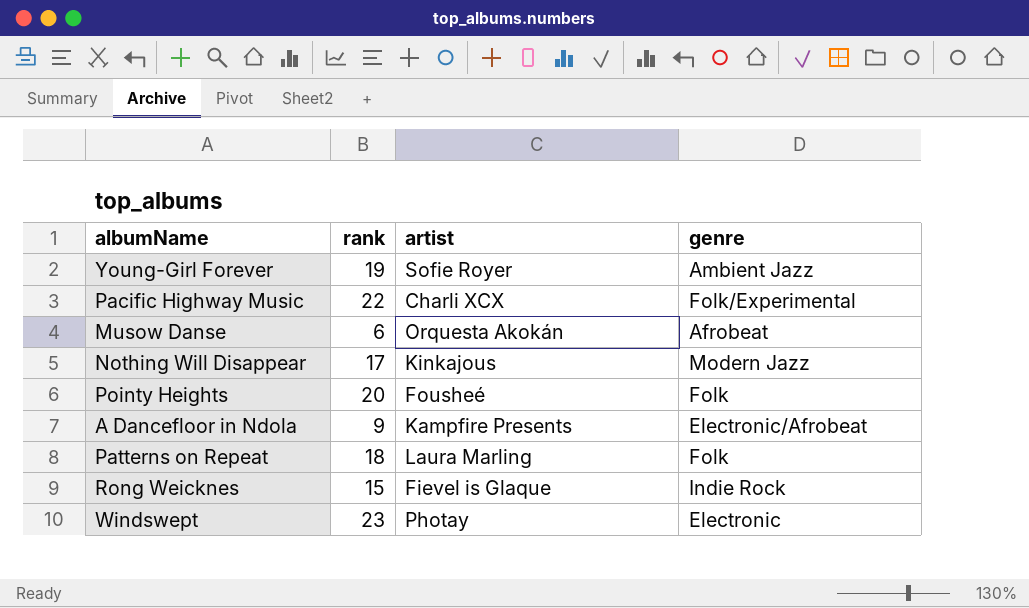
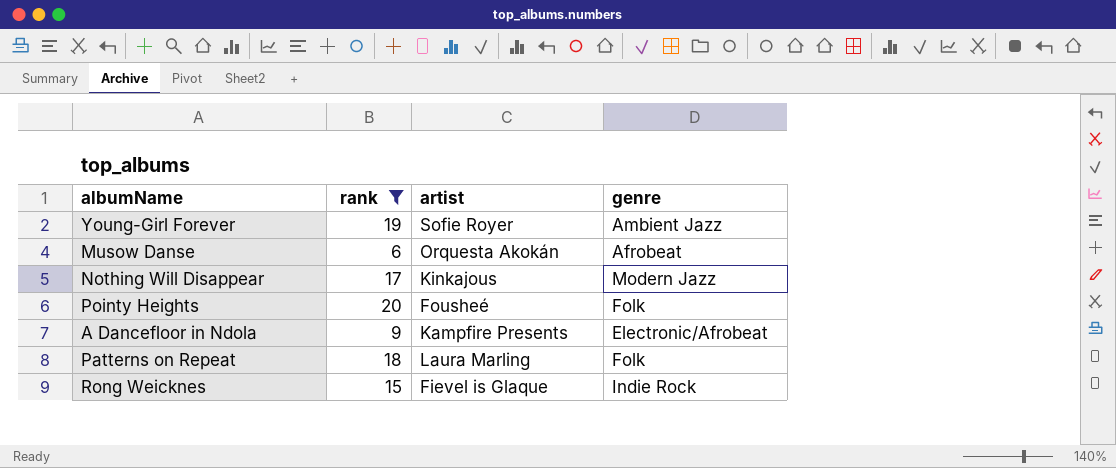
filter: none -> rank <= 20

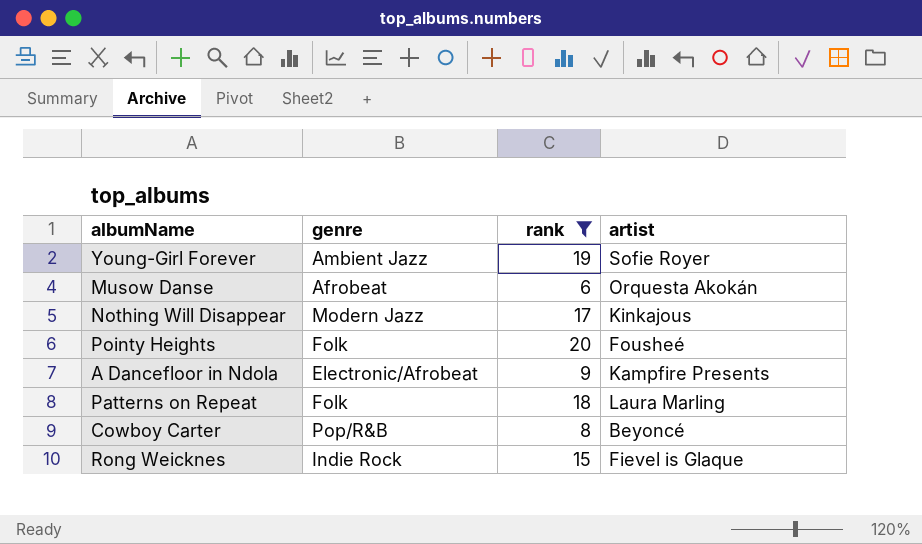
column genre | position: 4 -> 2
row Cowboy Carter: none -> Pop/R&B | 8 | Beyoncé

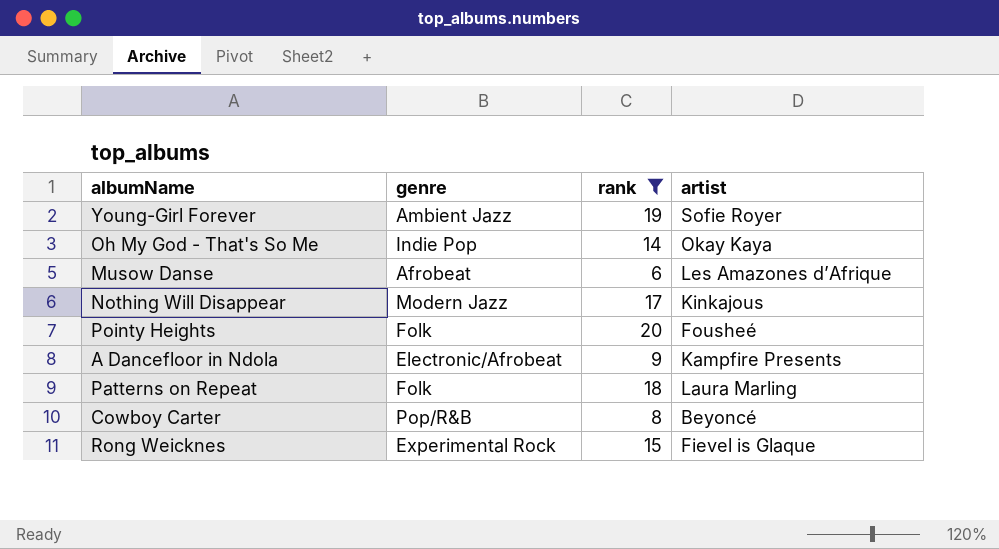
row Oh My God - That's So Me: none -> Indie Pop | 14 | Okay Kaya
Musow Danse | artist: Orquesta Akokán -> Les Amazones d’Afrique
Rong Weicknes | genre: Indie Rock -> Experimental Rock

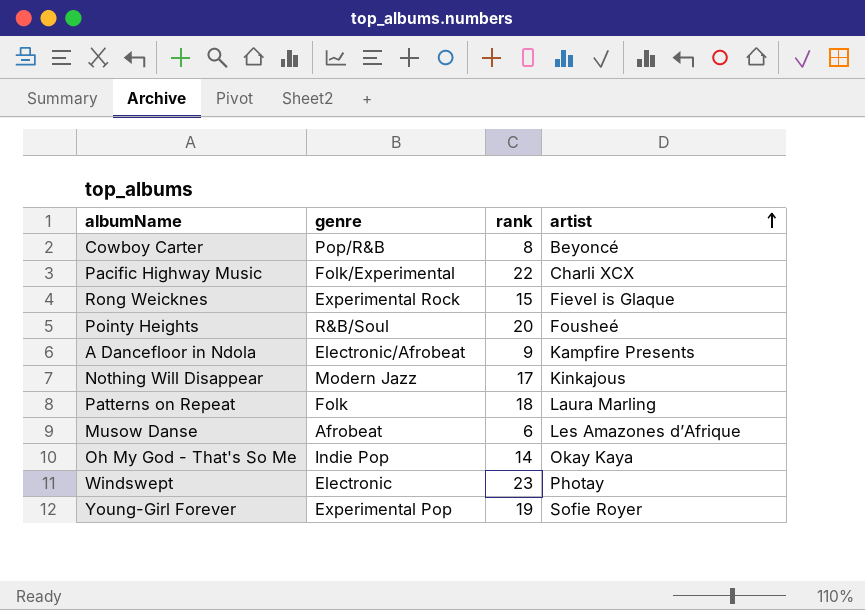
filter: rank <= 20 -> none
row order: none -> artist ascending
Pointy Heights | genre: Folk -> R&B/Soul
Young-Girl Forever | genre: Ambient Jazz -> Experimental Pop

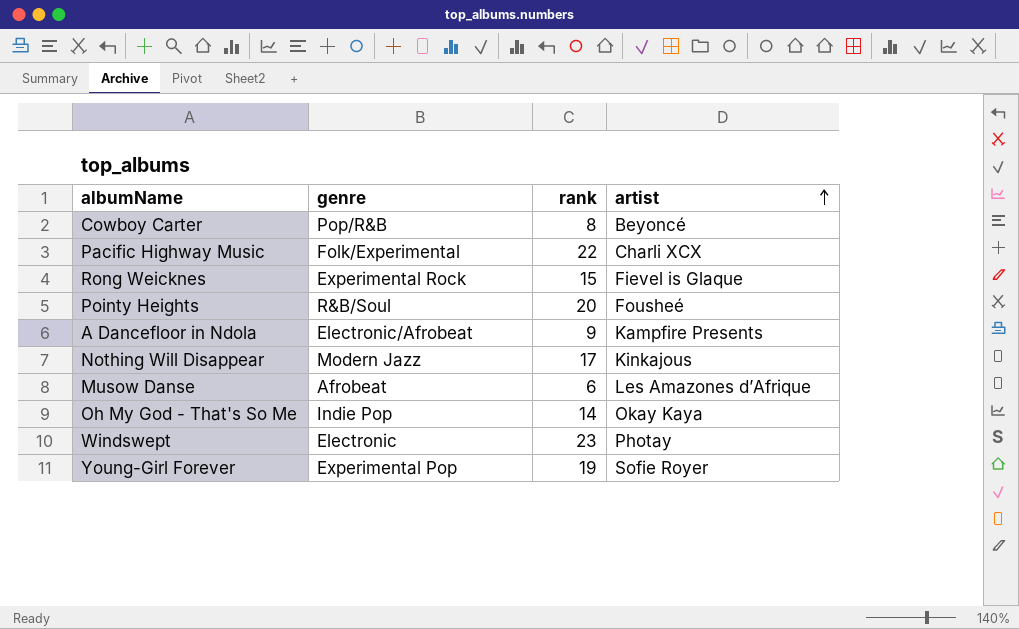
row Patterns on Repeat: Folk | 18 | Laura Marling -> none

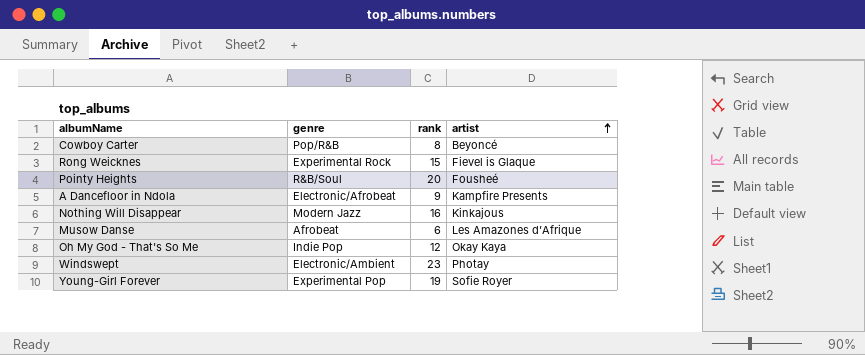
row Pacific Highway Music: Folk/Experimental | 22 | Charli XCX -> none
Nothing Will Disappear | rank: 17 -> 16
Oh My God - That's So Me | rank: 14 -> 12
Windswept | genre: Electronic -> Electronic/Ambient

